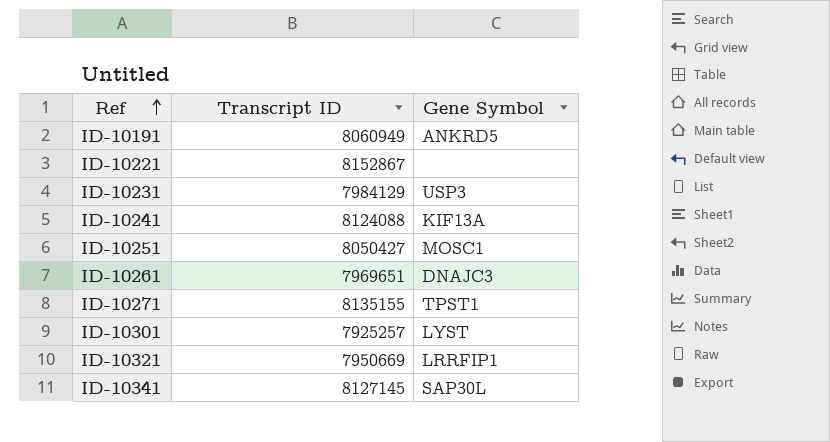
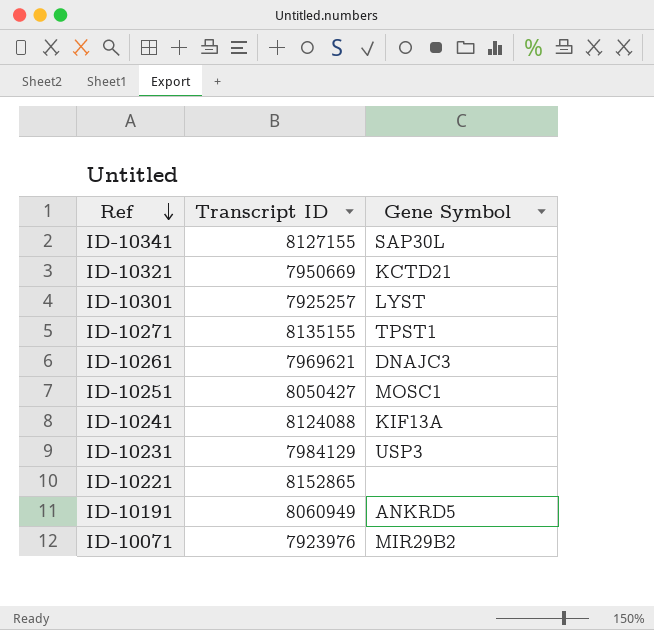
row order: Ref ascending -> Ref descending
ID-10341 | Transcript ID: 8127145 -> 8127155
ID-10321 | Gene Symbol: LRRFIP1 -> KCTD21
ID-10261 | Transcript ID: 7969651 -> 7969621
ID-10221 | Transcript ID: 8152867 -> 8152865
row ID-10071: none -> 7923976 | MIR29B2

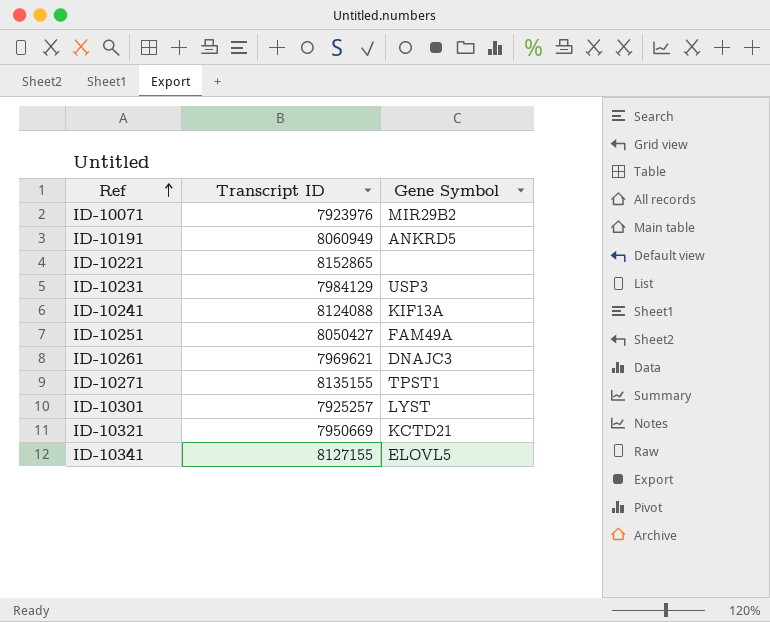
row order: Ref descending -> Ref ascending
ID-10251 | Gene Symbol: MOSC1 -> FAM49A
ID-10341 | Gene Symbol: SAP30L -> ELOVL5

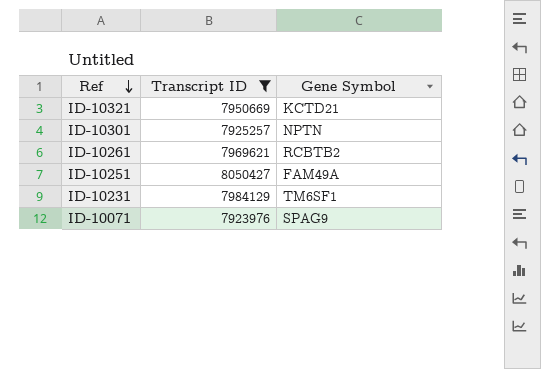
filter: none -> Transcript ID <= 8050427
row order: Ref ascending -> Ref descending
ID-10301 | Gene Symbol: LYST -> NPTN
ID-10261 | Gene Symbol: DNAJC3 -> RCBTB2
ID-10231 | Gene Symbol: USP3 -> TM6SF1
ID-10071 | Gene Symbol: MIR29B2 -> SPAG9

